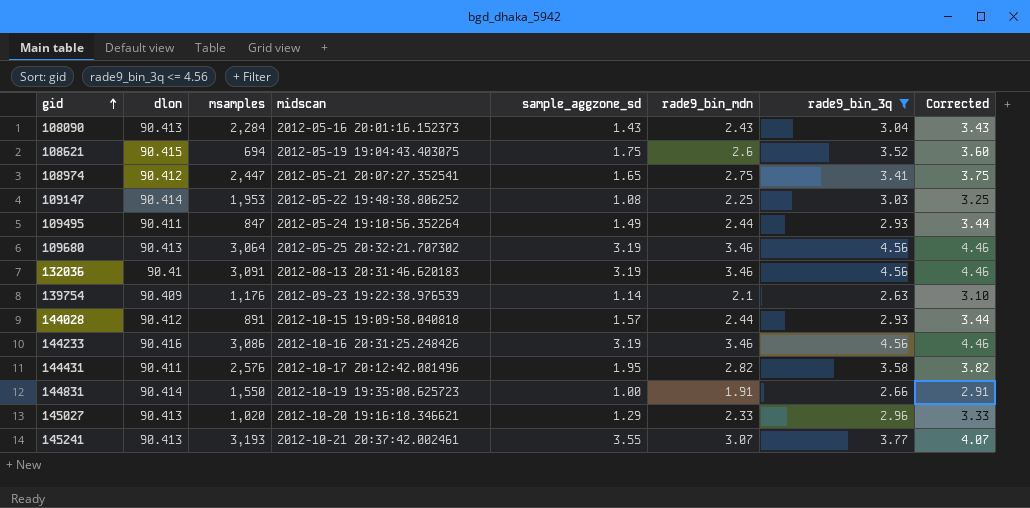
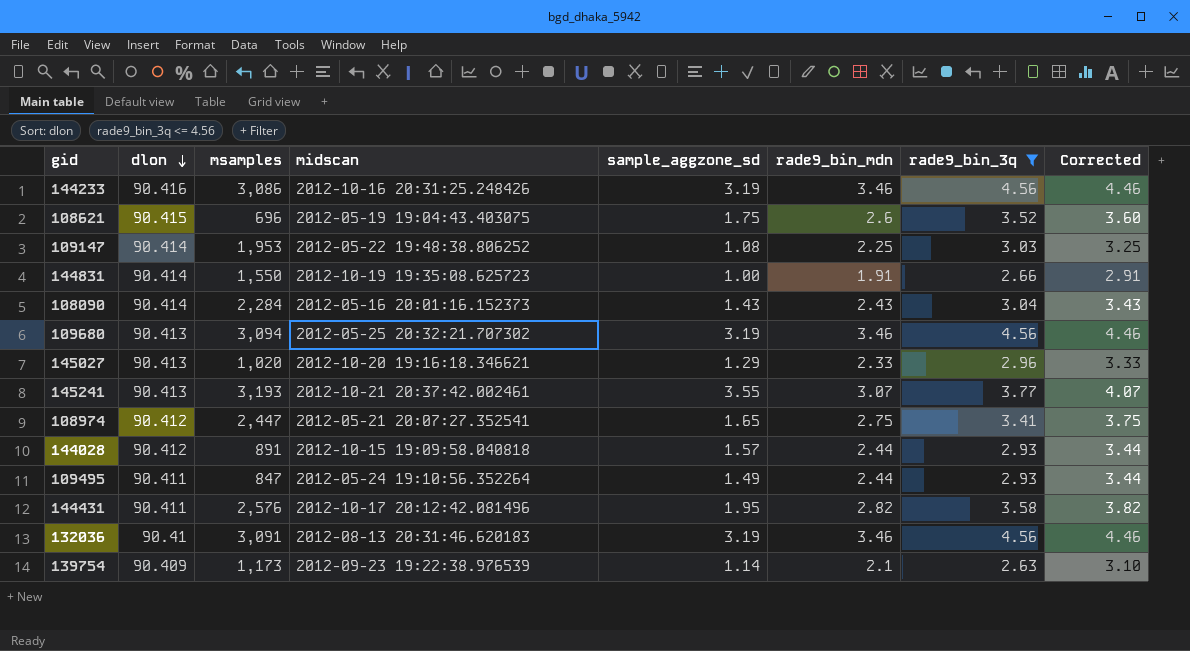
row order: gid ascending -> dlon descending
108621 | msamples: 694 -> 696
108090 | dlon: 90.413 -> 90.414
109680 | msamples: 3,064 -> 3,094
139754 | msamples: 1,176 -> 1,173

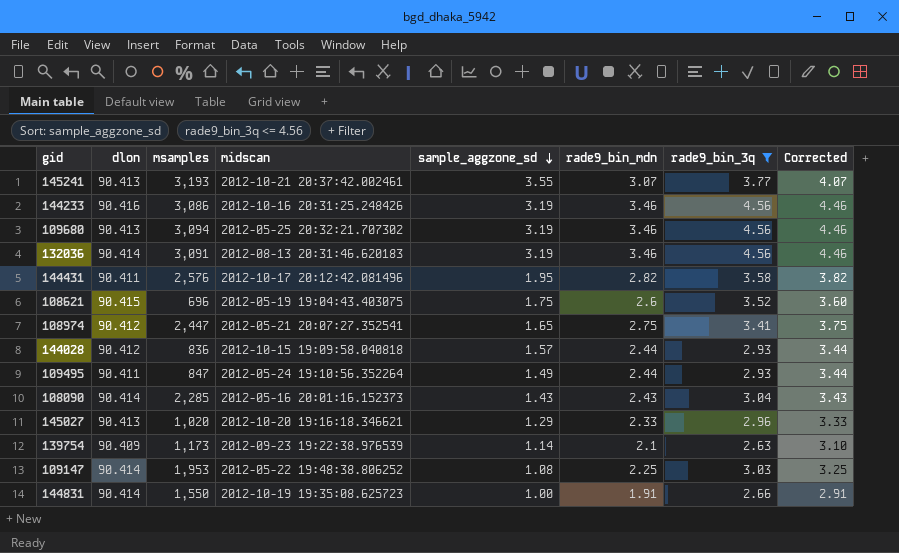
row order: dlon descending -> sample_aggzone_sd descending
132036 | dlon: 90.41 -> 90.414
144028 | msamples: 891 -> 836
108090 | msamples: 2,284 -> 2,285

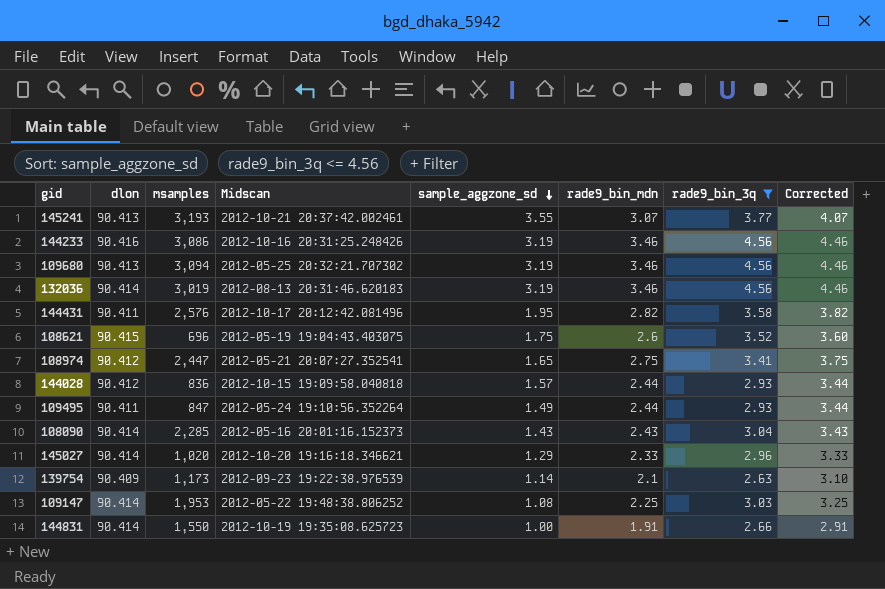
column name: midscan -> Midscan
132036 | msamples: 3,091 -> 3,019
145027 | dlon: 90.413 -> 90.414

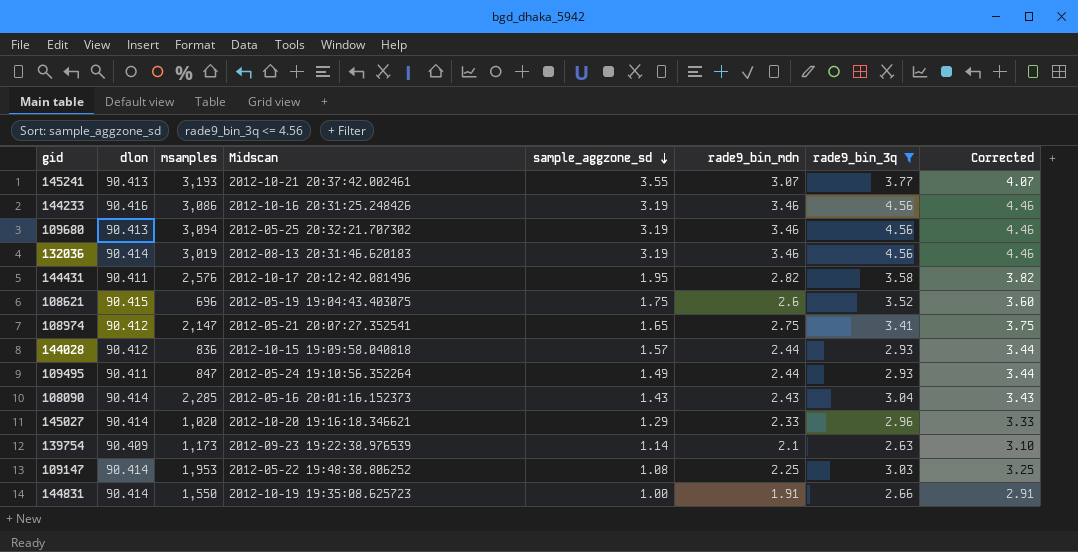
108974 | msamples: 2,447 -> 2,147

